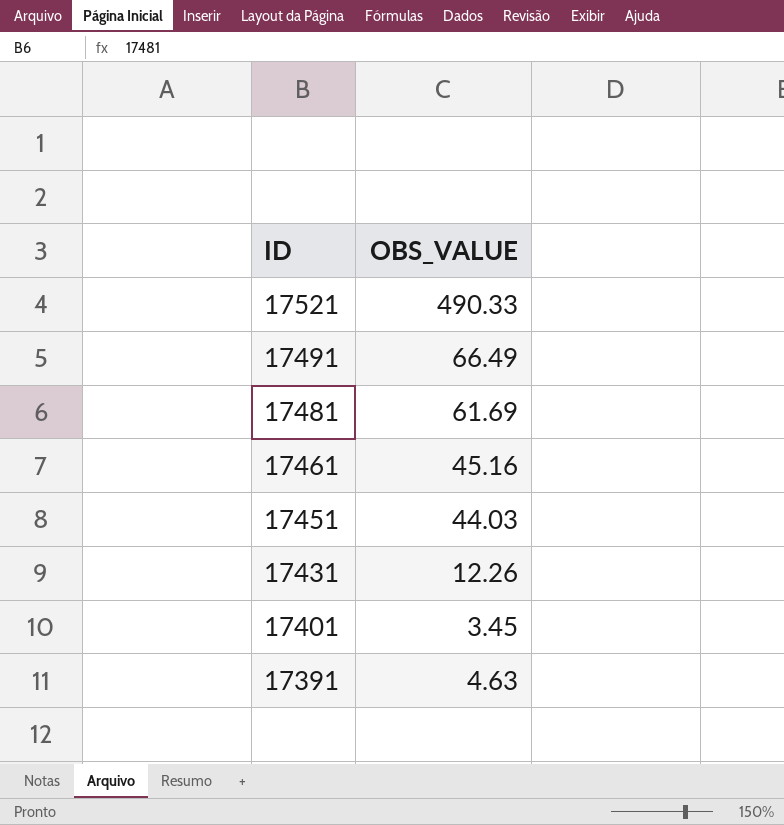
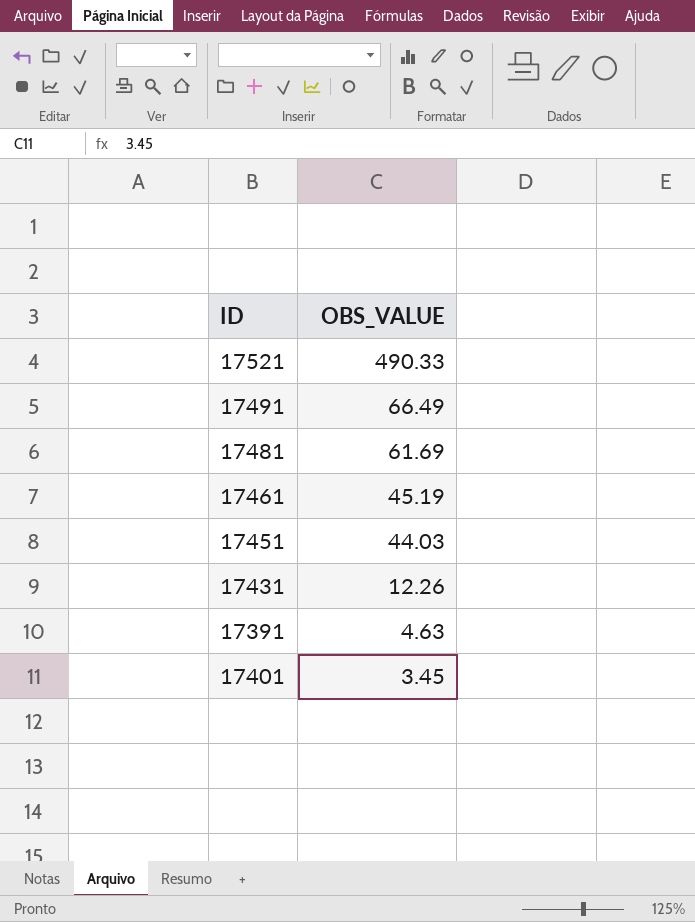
row order: ID descending -> OBS_VALUE descending
17461 | OBS_VALUE: 45.16 -> 45.19

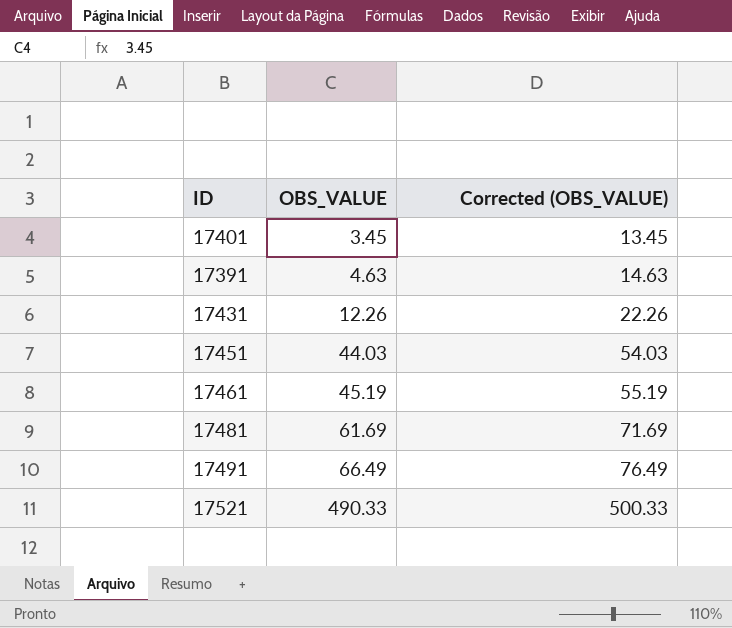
row order: OBS_VALUE descending -> OBS_VALUE ascending
column Corrected (OBS_VALUE) | formula: none -> [OBS_VALUE] + 10

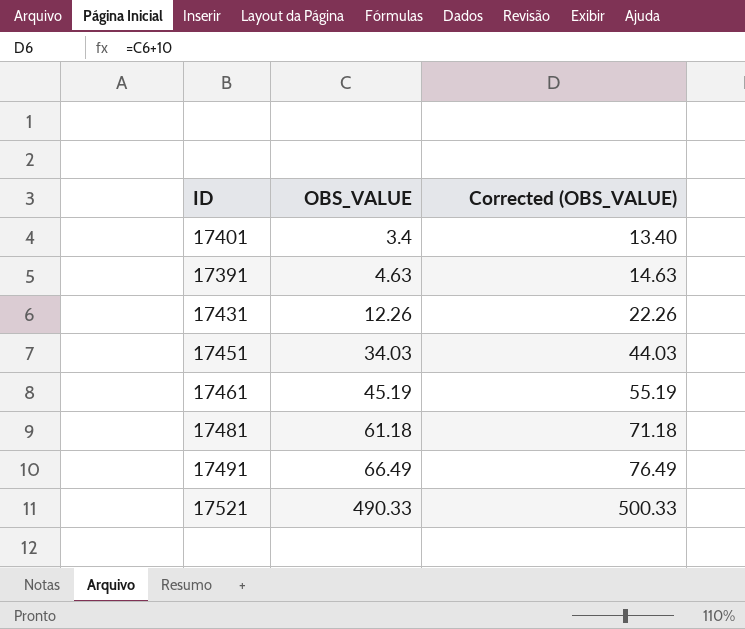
17401 | OBS_VALUE: 3.45 -> 3.4
17401 | Corrected (OBS_VALUE): 13.45 -> 13.40
17451 | OBS_VALUE: 44.03 -> 34.03
17451 | Corrected (OBS_VALUE): 54.03 -> 44.03
17481 | OBS_VALUE: 61.69 -> 61.18
17481 | Corrected (OBS_VALUE): 71.69 -> 71.18

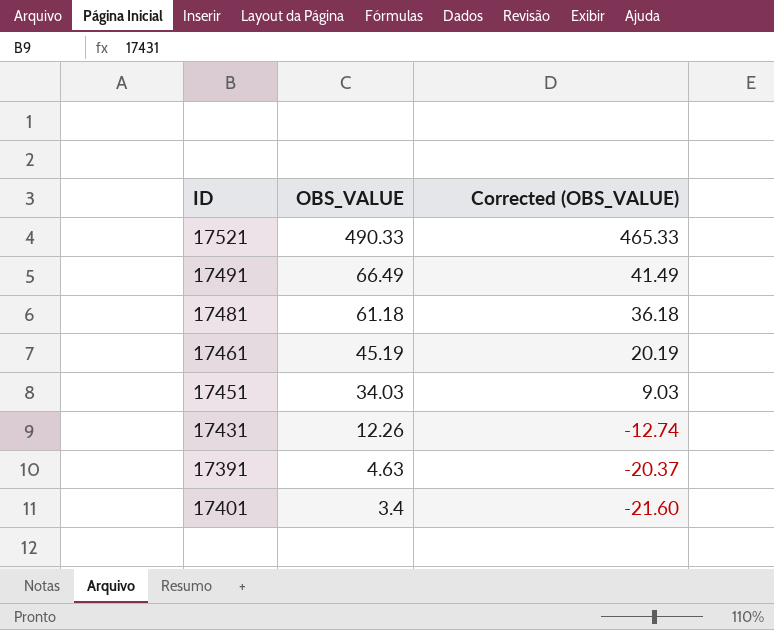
row order: OBS_VALUE ascending -> OBS_VALUE descending
column Corrected (OBS_VALUE) | formula: [OBS_VALUE] + 10 -> [OBS_VALUE] - 25

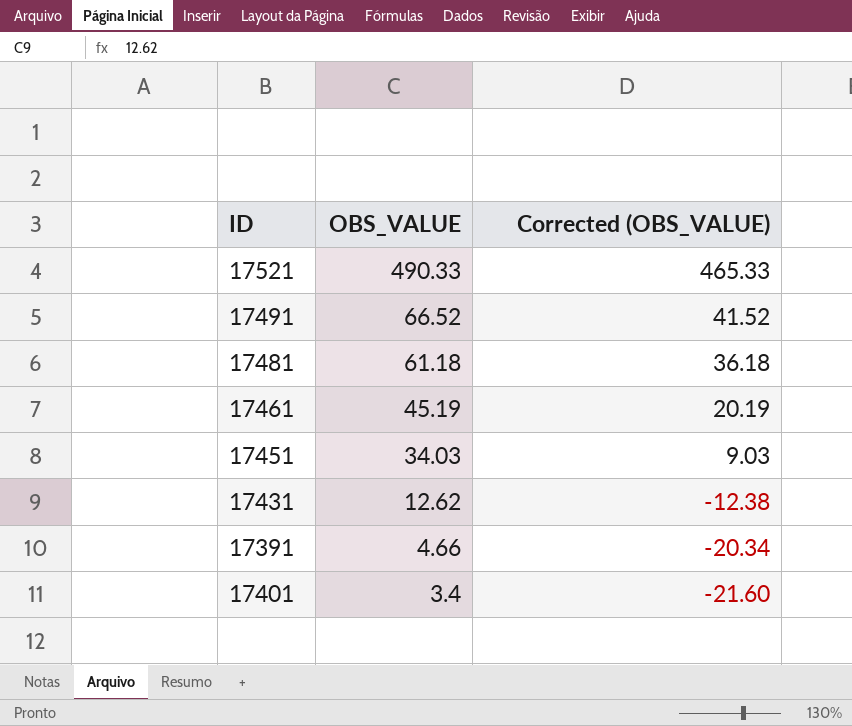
17491 | OBS_VALUE: 66.49 -> 66.52
17491 | Corrected (OBS_VALUE): 41.49 -> 41.52
17431 | OBS_VALUE: 12.26 -> 12.62
17431 | Corrected (OBS_VALUE): -12.74 -> -12.38
17391 | OBS_VALUE: 4.63 -> 4.66
17391 | Corrected (OBS_VALUE): -20.37 -> -20.34

